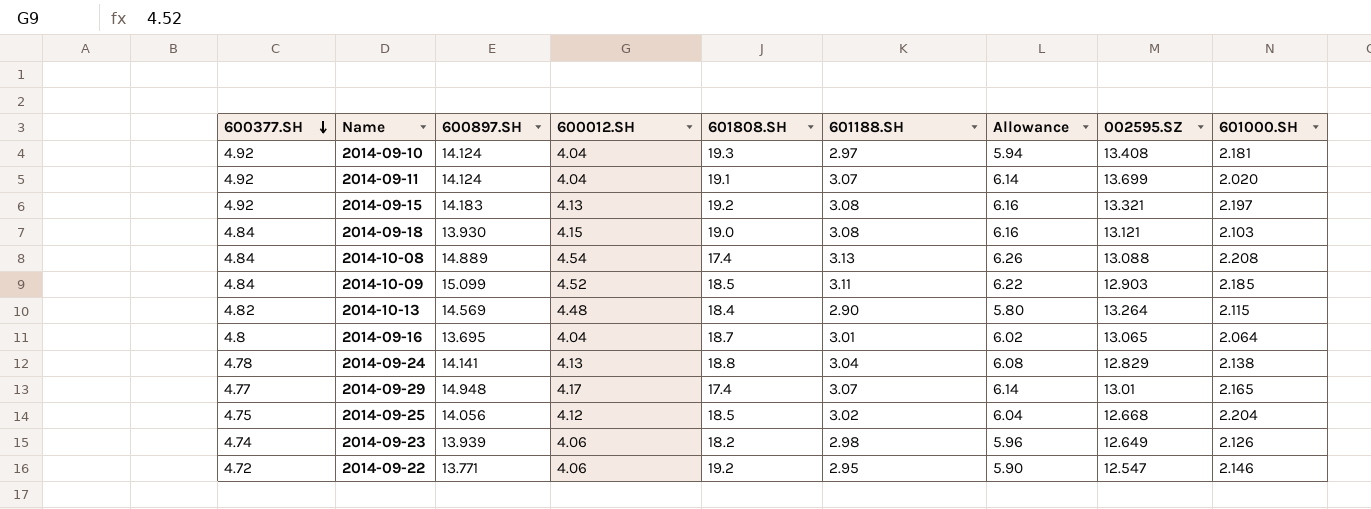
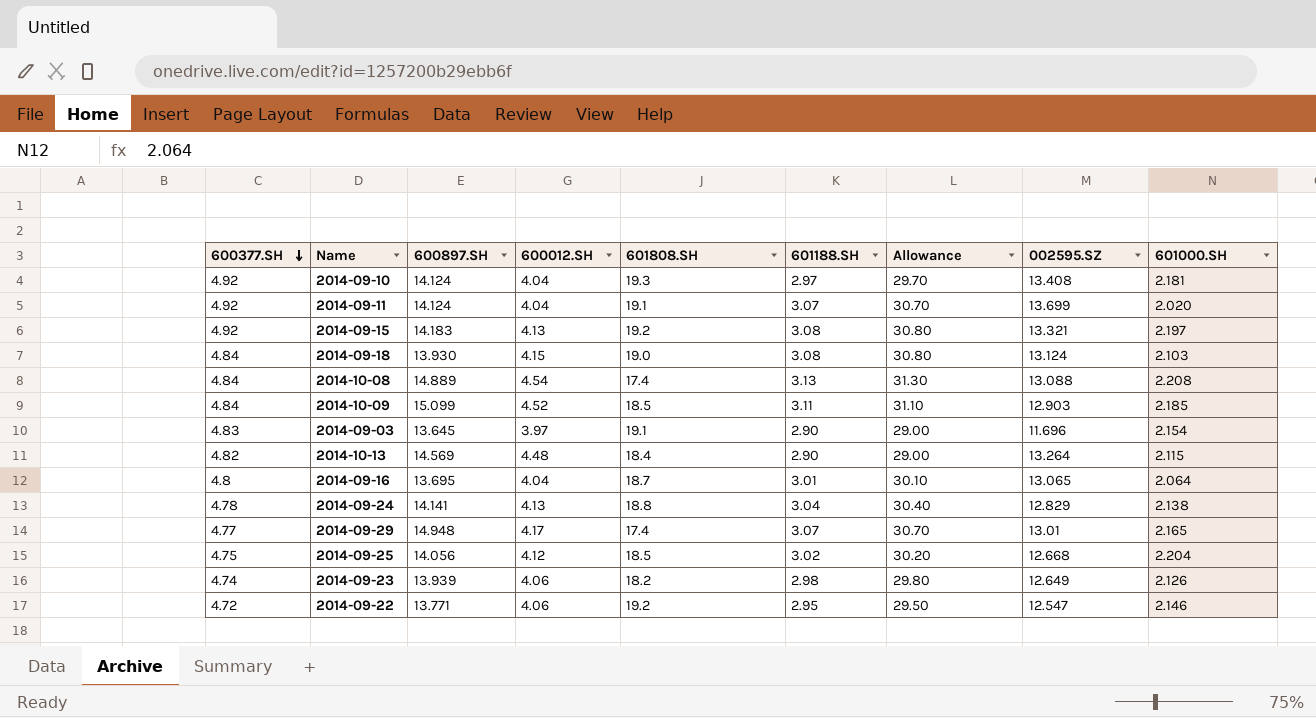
column Allowance | formula: [601188.SH] * 2 -> [601188.SH] * 10
2014-09-18 | 002595.SZ: 13.121 -> 13.124
row 2014-09-03: none -> 4.83 | 13.645 | 3.97 | 19.1 | 2.90 | 29.00 | 11.696 | 2.154

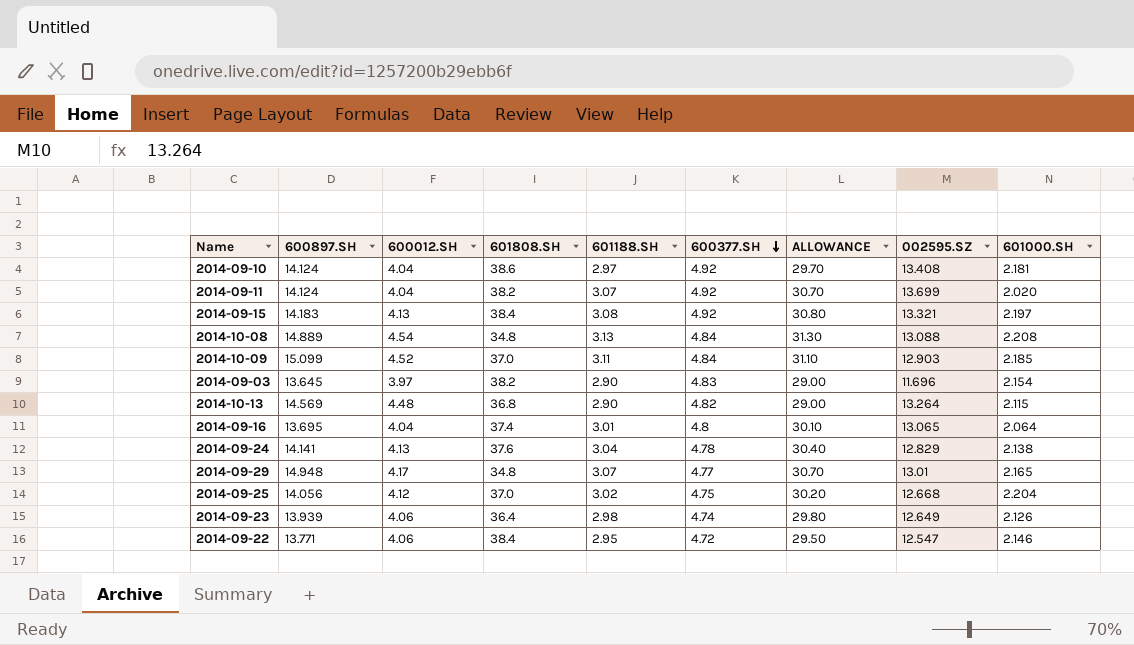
column 600377.SH | position: 1 -> 6
column name: Allowance -> ALLOWANCE
row 2014-09-18: 4.84 | 13.930 | 4.15 | 19.0 | 3.08 | 30.80 | 13.124 | 2.103 -> none
2014-09-10 | 601808.SH: 19.3 -> 38.6
2014-09-11 | 601808.SH: 19.1 -> 38.2
2014-09-15 | 601808.SH: 19.2 -> 38.4
2014-10-08 | 601808.SH: 17.4 -> 34.8
2014-10-09 | 601808.SH: 18.5 -> 37.0
2014-09-03 | 601808.SH: 19.1 -> 38.2
2014-10-13 | 601808.SH: 18.4 -> 36.8
2014-09-16 | 601808.SH: 18.7 -> 37.4
2014-09-24 | 601808.SH: 18.8 -> 37.6
2014-09-29 | 601808.SH: 17.4 -> 34.8
2014-09-25 | 601808.SH: 18.5 -> 37.0
2014-09-23 | 601808.SH: 18.2 -> 36.4
2014-09-22 | 601808.SH: 19.2 -> 38.4

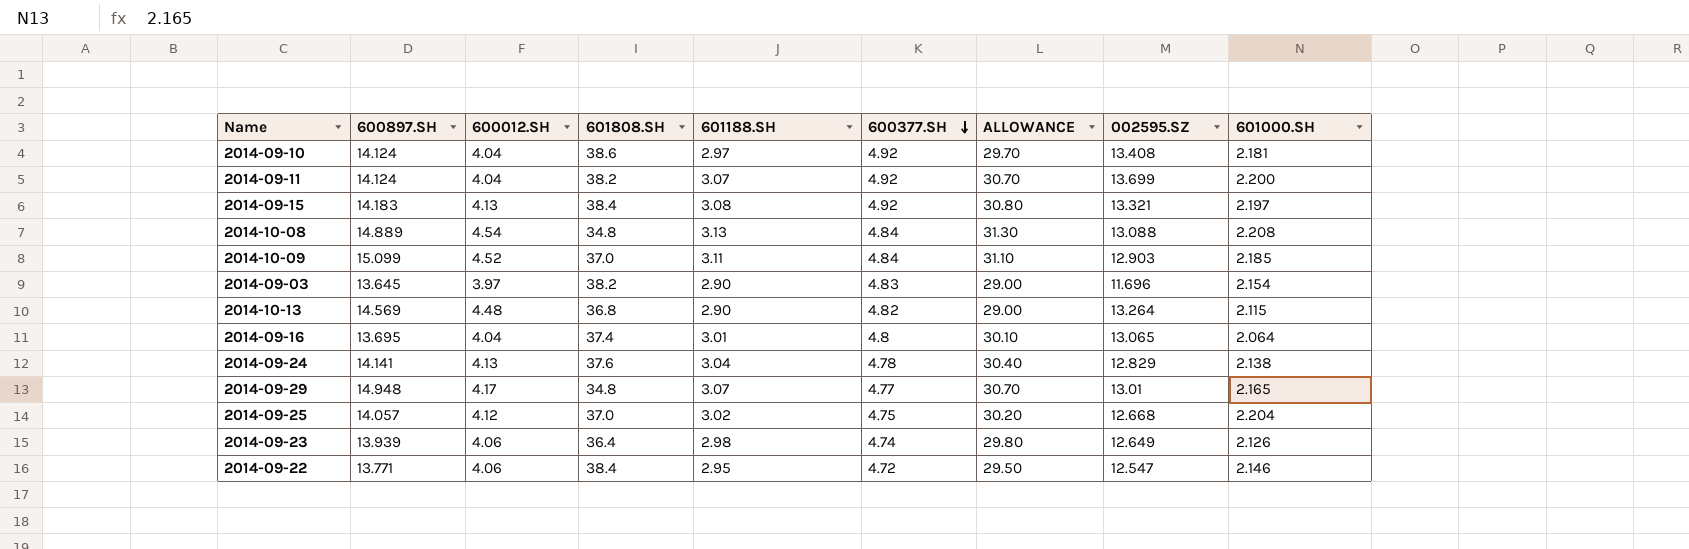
2014-09-11 | 601000.SH: 2.020 -> 2.200
2014-09-25 | 600897.SH: 14.056 -> 14.057

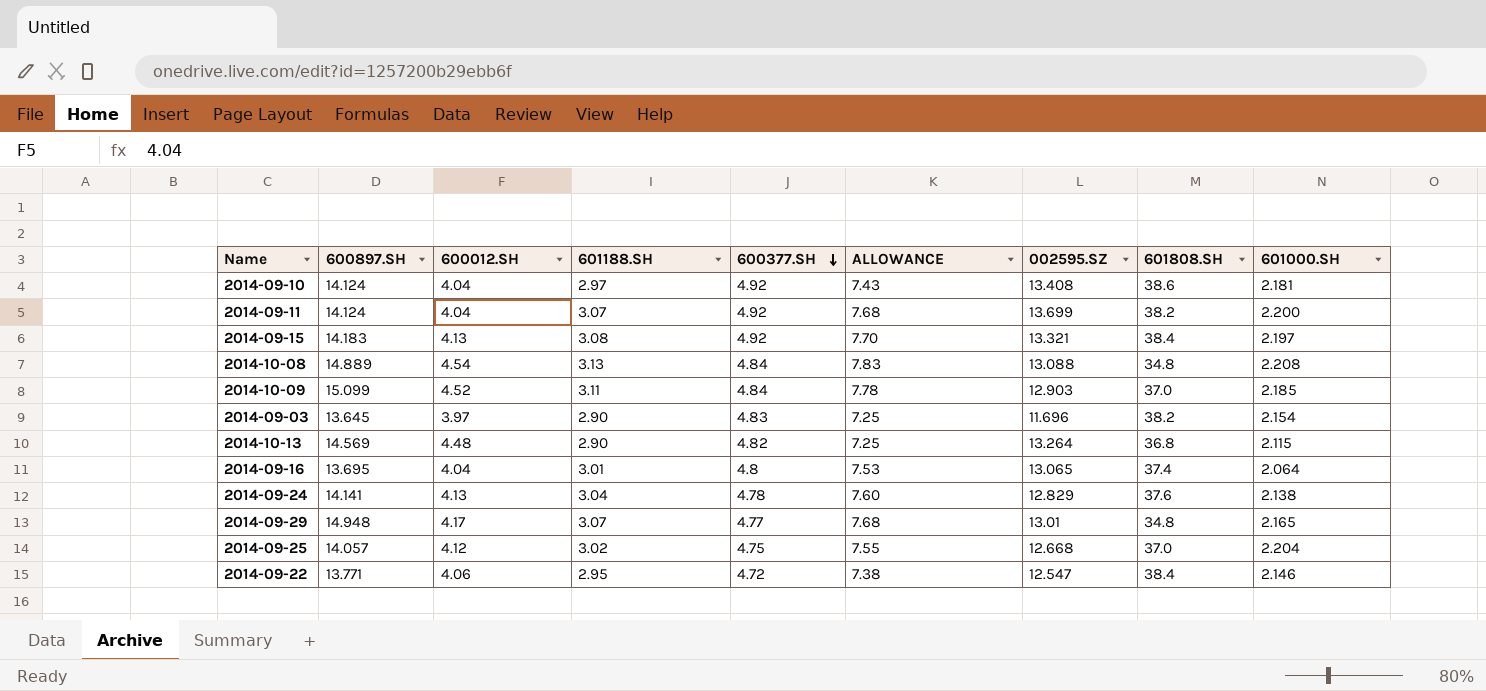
column ALLOWANCE | formula: [601188.SH] * 10 -> [601188.SH] * 2.5
column 601808.SH | position: 4 -> 8
row 2014-09-23: 13.939 | 4.06 | 36.4 | 2.98 | 4.74 | 29.80 | 12.649 | 2.126 -> none

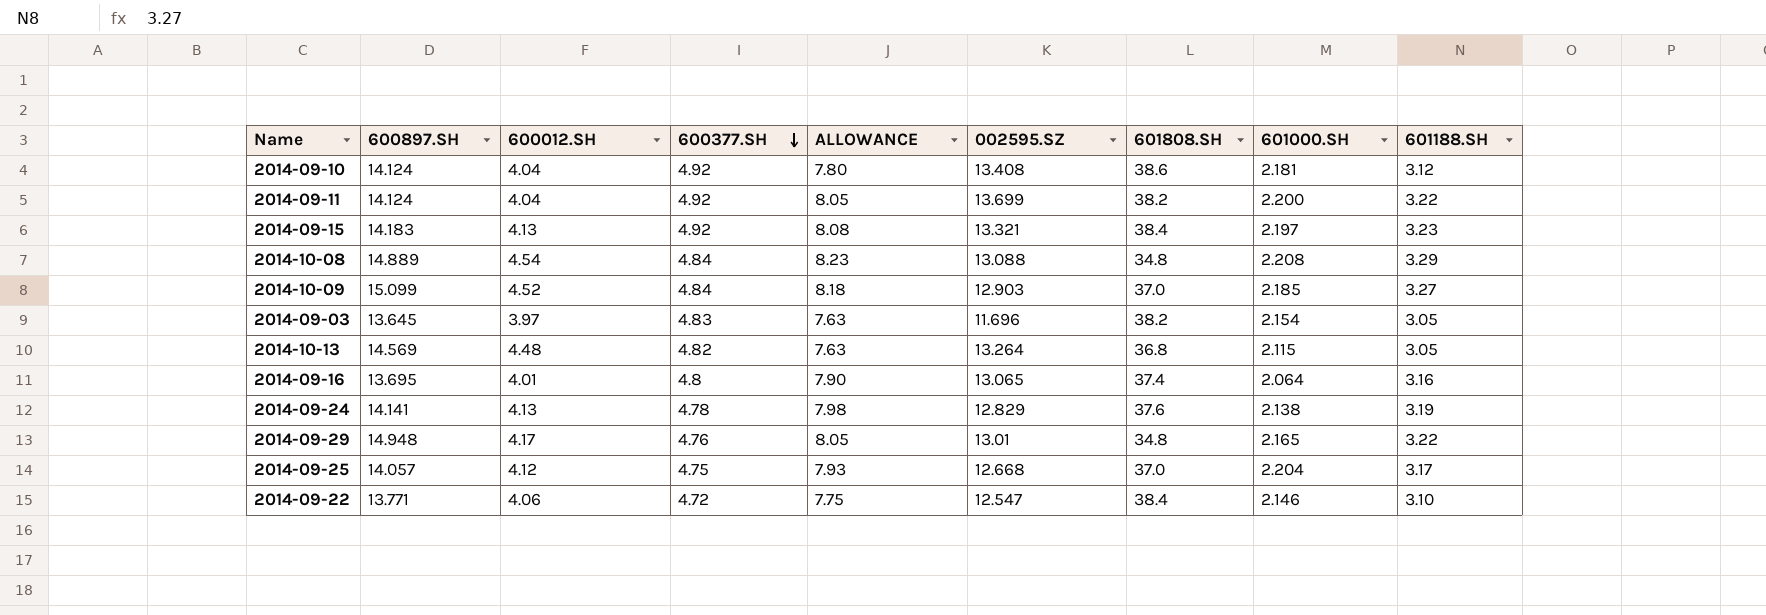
column 601188.SH | position: 4 -> 9
2014-09-10 | ALLOWANCE: 7.43 -> 7.80
2014-09-10 | 601188.SH: 2.97 -> 3.12
2014-09-11 | ALLOWANCE: 7.68 -> 8.05
2014-09-11 | 601188.SH: 3.07 -> 3.22
2014-09-15 | ALLOWANCE: 7.70 -> 8.08
2014-09-15 | 601188.SH: 3.08 -> 3.23
2014-10-08 | ALLOWANCE: 7.83 -> 8.23
2014-10-08 | 601188.SH: 3.13 -> 3.29
2014-10-09 | ALLOWANCE: 7.78 -> 8.18
2014-10-09 | 601188.SH: 3.11 -> 3.27
2014-09-03 | ALLOWANCE: 7.25 -> 7.63
2014-09-03 | 601188.SH: 2.90 -> 3.05
2014-10-13 | ALLOWANCE: 7.25 -> 7.63
2014-10-13 | 601188.SH: 2.90 -> 3.05
2014-09-16 | 600012.SH: 4.04 -> 4.01
2014-09-16 | ALLOWANCE: 7.53 -> 7.90
2014-09-16 | 601188.SH: 3.01 -> 3.16
2014-09-24 | ALLOWANCE: 7.60 -> 7.98
2014-09-24 | 601188.SH: 3.04 -> 3.19
2014-09-29 | 600377.SH: 4.77 -> 4.76
2014-09-29 | ALLOWANCE: 7.68 -> 8.05
2014-09-29 | 601188.SH: 3.07 -> 3.22
2014-09-25 | ALLOWANCE: 7.55 -> 7.93
2014-09-25 | 601188.SH: 3.02 -> 3.17
2014-09-22 | ALLOWANCE: 7.38 -> 7.75
2014-09-22 | 601188.SH: 2.95 -> 3.10

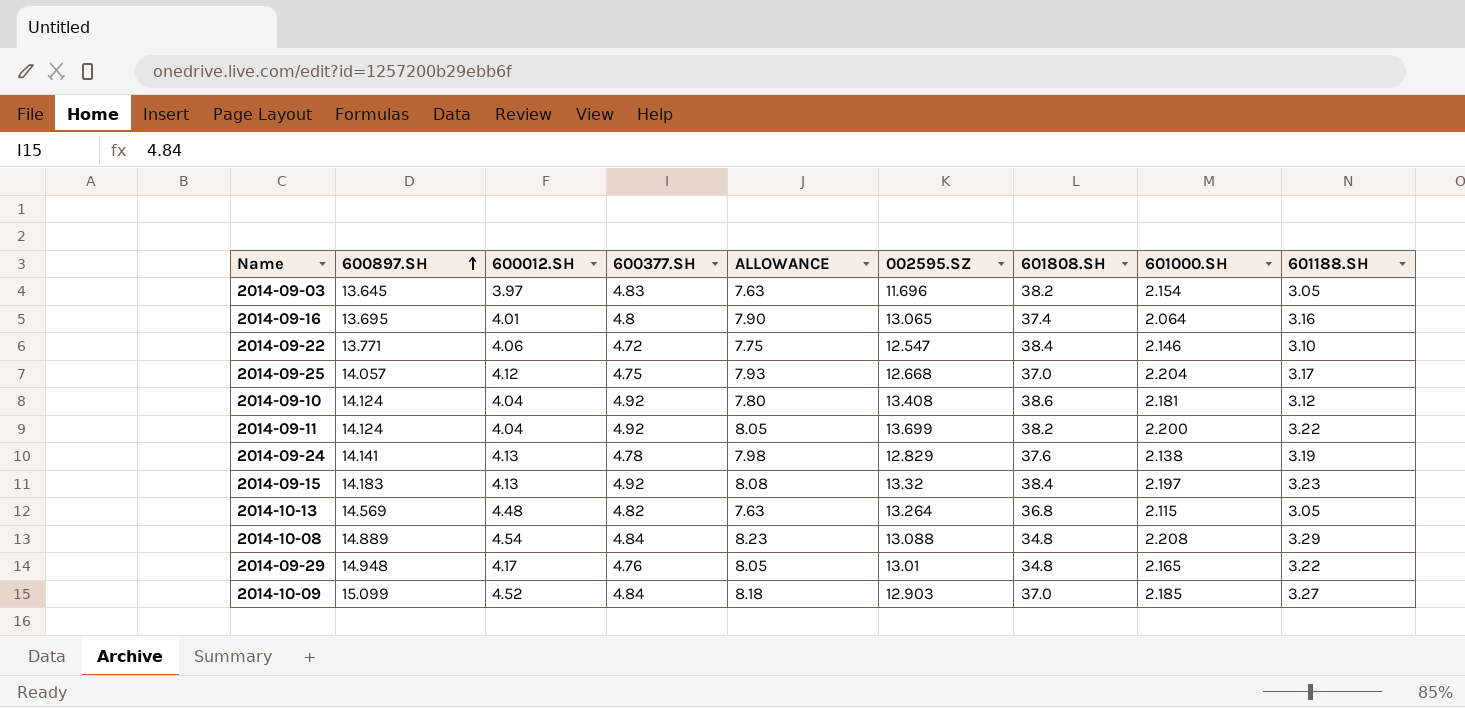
row order: 600377.SH descending -> 600897.SH ascending
2014-09-15 | 002595.SZ: 13.321 -> 13.32

